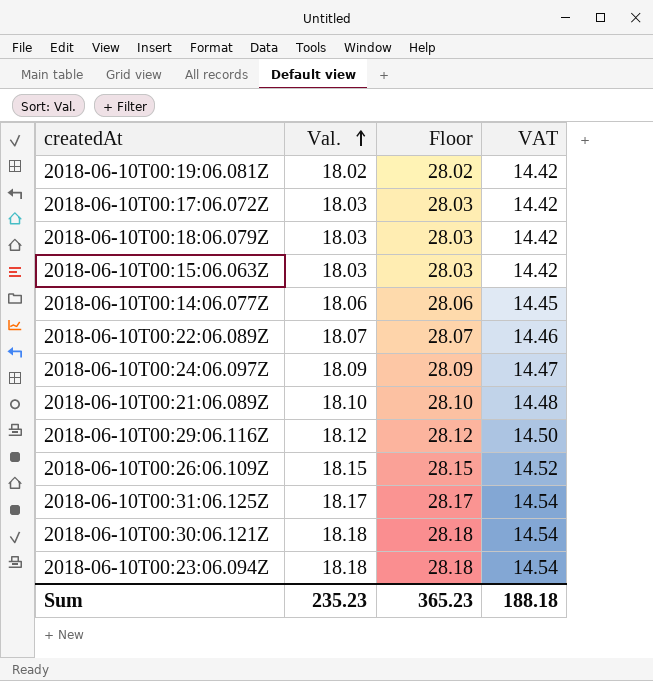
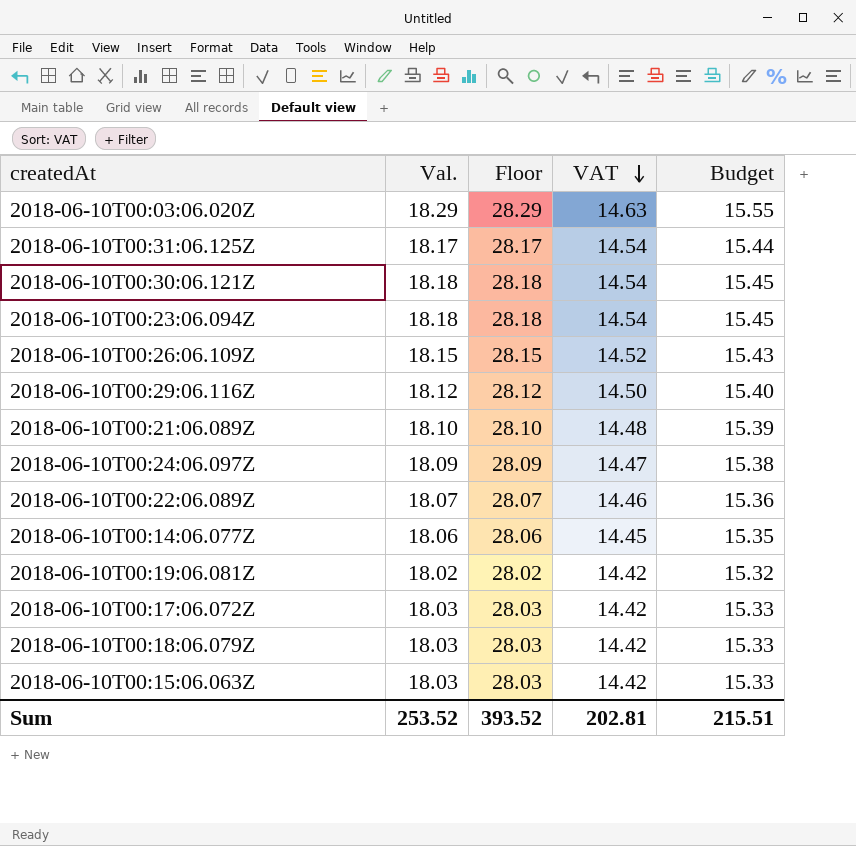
row order: Val. ascending -> VAT descending
column Budget | formula: none -> [Val.] * 0.85
row 2018-06-10T00:03:06.020Z: none -> 18.29 | 28.29 | 14.63 | 15.55
Sum | Val.: 235.23 -> 253.52
Sum | Floor: 365.23 -> 393.52
Sum | VAT: 188.18 -> 202.81

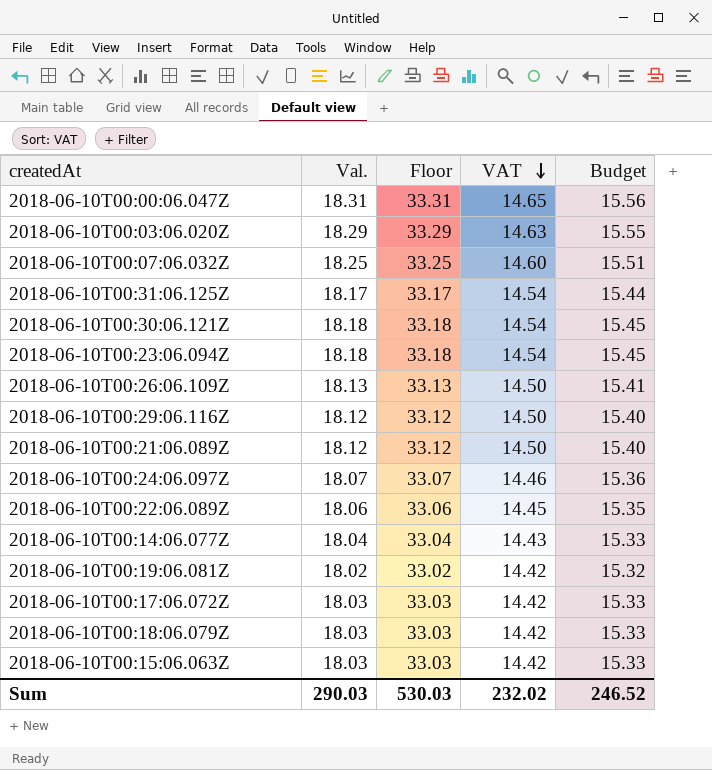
column Floor | formula: [Val.] + 10 -> [Val.] + 15
row 2018-06-10T00:00:06.047Z: none -> 18.31 | 33.31 | 14.65 | 15.56
row 2018-06-10T00:07:06.032Z: none -> 18.25 | 33.25 | 14.60 | 15.51
2018-06-10T00:26:06.109Z | Val.: 18.15 -> 18.13
2018-06-10T00:26:06.109Z | VAT: 14.52 -> 14.50
2018-06-10T00:26:06.109Z | Budget: 15.43 -> 15.41
2018-06-10T00:21:06.089Z | Val.: 18.10 -> 18.12
2018-06-10T00:21:06.089Z | VAT: 14.48 -> 14.50
2018-06-10T00:21:06.089Z | Budget: 15.39 -> 15.40
2018-06-10T00:24:06.097Z | Val.: 18.09 -> 18.07
2018-06-10T00:24:06.097Z | VAT: 14.47 -> 14.46
2018-06-10T00:24:06.097Z | Budget: 15.38 -> 15.36
2018-06-10T00:22:06.089Z | Val.: 18.07 -> 18.06
2018-06-10T00:22:06.089Z | VAT: 14.46 -> 14.45
2018-06-10T00:22:06.089Z | Budget: 15.36 -> 15.35
2018-06-10T00:14:06.077Z | Val.: 18.06 -> 18.04
2018-06-10T00:14:06.077Z | VAT: 14.45 -> 14.43
2018-06-10T00:14:06.077Z | Budget: 15.35 -> 15.33
Sum | Val.: 253.52 -> 290.03
Sum | Floor: 393.52 -> 530.03
Sum | VAT: 202.81 -> 232.02
Sum | Budget: 215.51 -> 246.52

